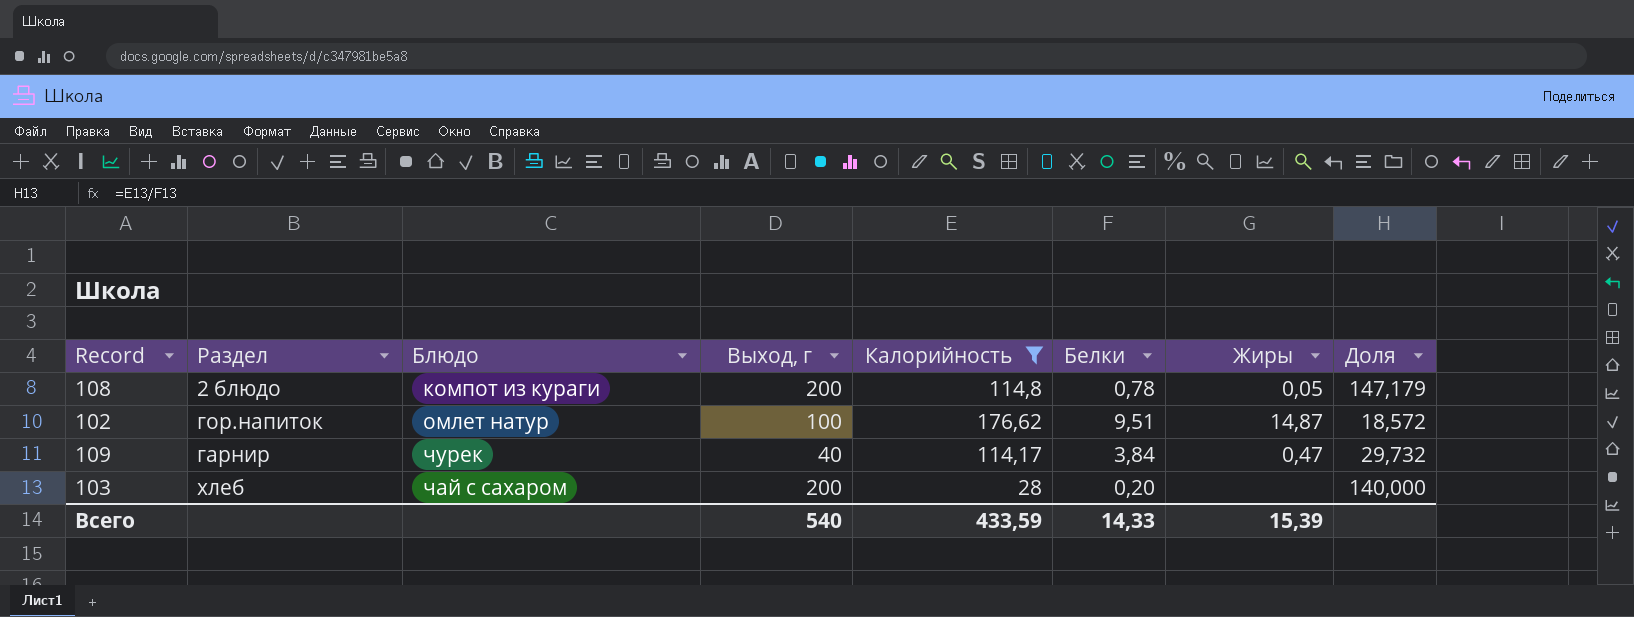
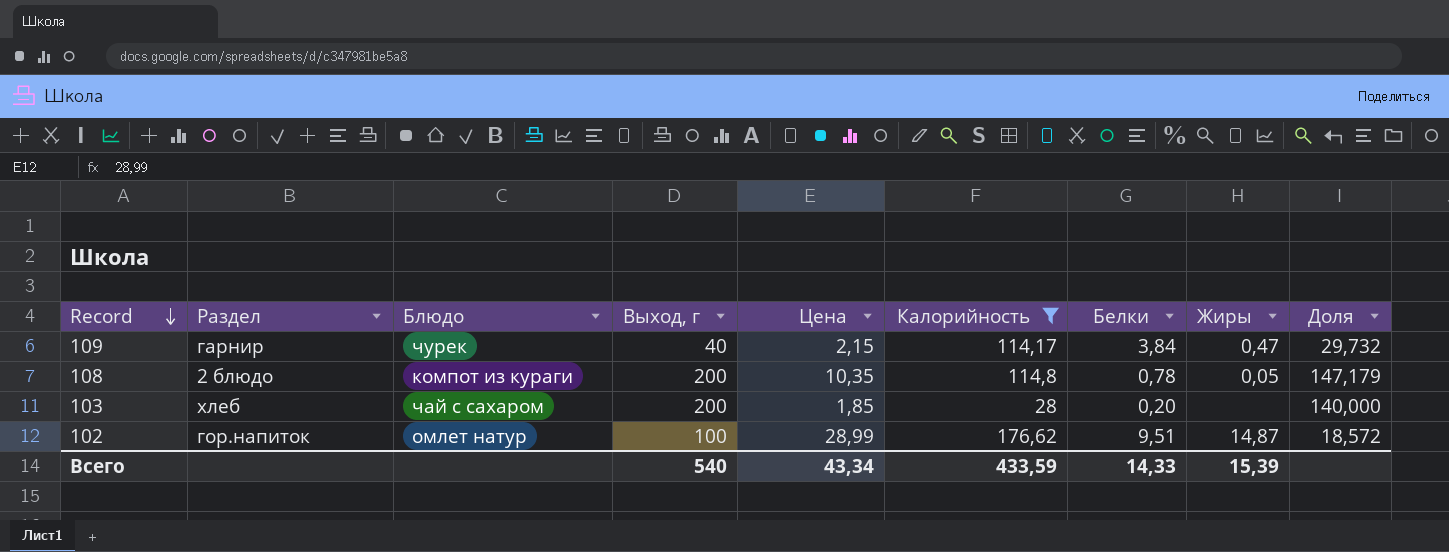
row order: none -> Record descending
column Цена | position: none -> 5

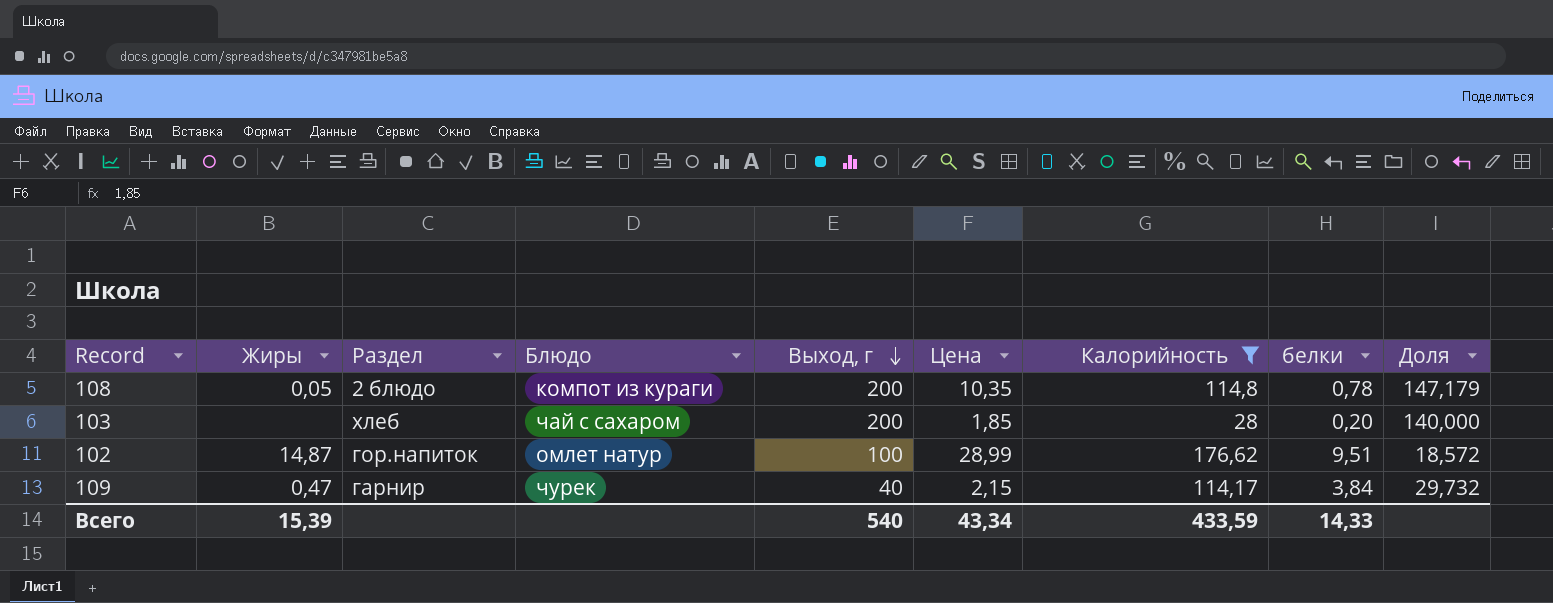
row order: Record descending -> Выход, г descending
column Жиры | position: 8 -> 2
column name: Белки -> белки

